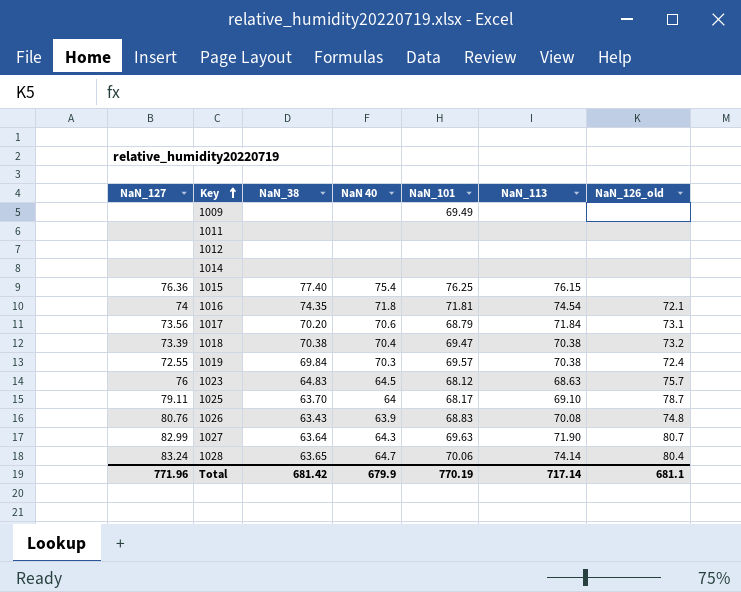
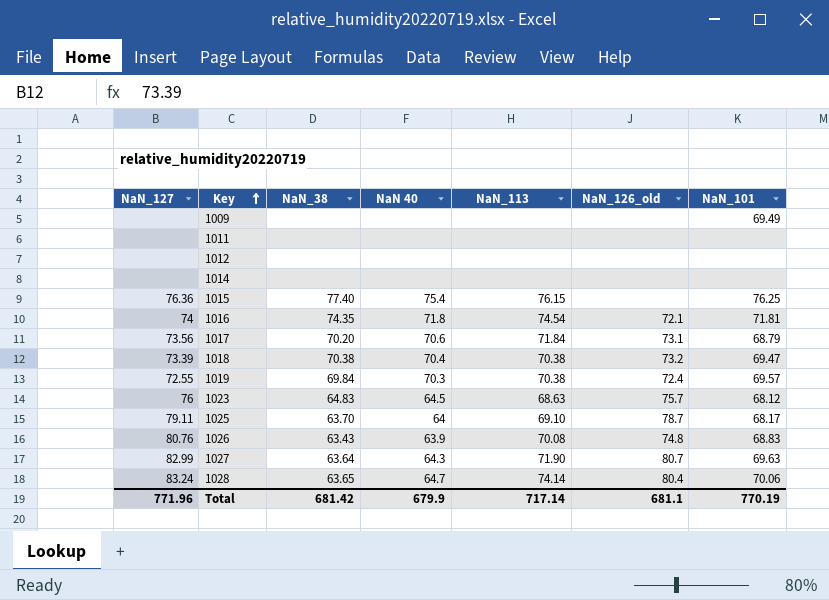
column NaN_101 | position: 5 -> 7

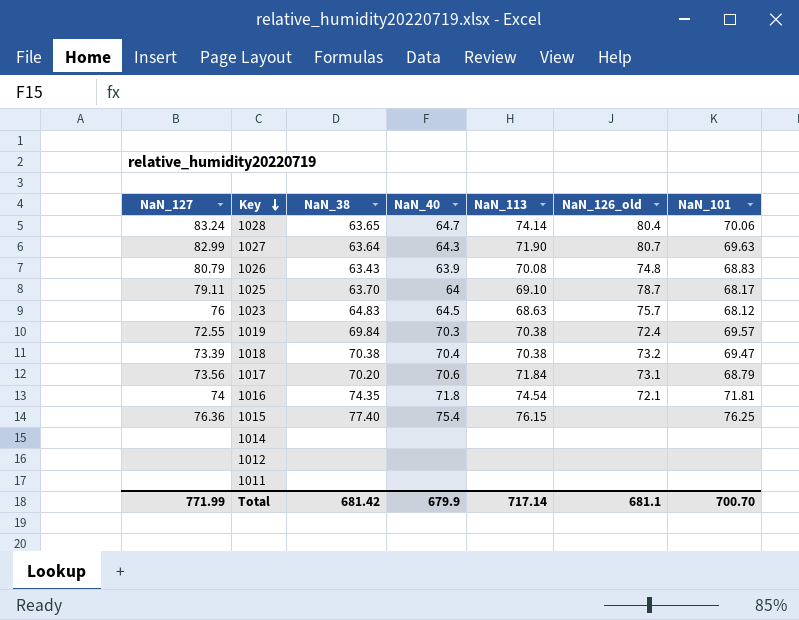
row order: Key ascending -> Key descending
column name: NaN 40 -> NaN_40
row 1009: none | none | none | none | none | 69.49 -> none
1026 | NaN_127: 80.76 -> 80.79
Total | NaN_127: 771.96 -> 771.99
Total | NaN_101: 770.19 -> 700.70

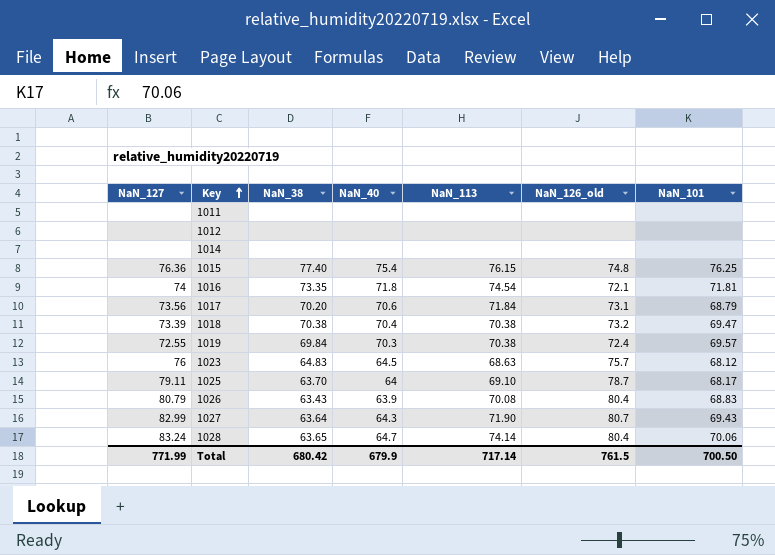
row order: Key descending -> Key ascending
1015 | NaN_126_old: none -> 74.8
1016 | NaN_38: 74.35 -> 73.35
1026 | NaN_126_old: 74.8 -> 80.4
1027 | NaN_101: 69.63 -> 69.43
Total | NaN_38: 681.42 -> 680.42
Total | NaN_126_old: 681.1 -> 761.5
Total | NaN_101: 700.70 -> 700.50

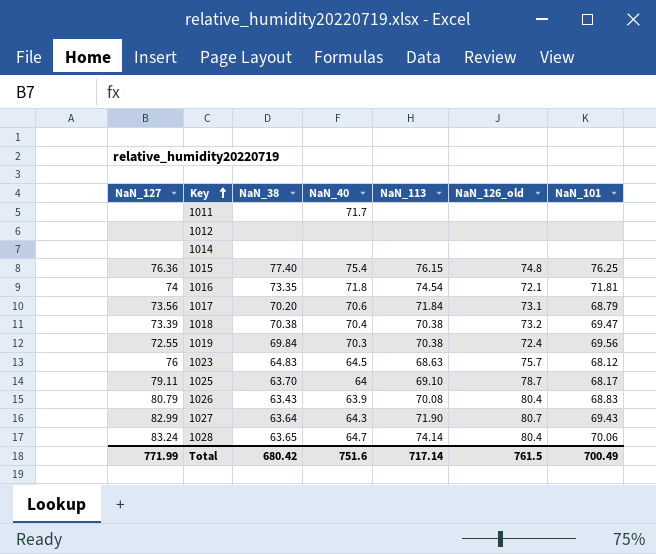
1011 | NaN_40: none -> 71.7
1019 | NaN_101: 69.57 -> 69.56
Total | NaN_40: 679.9 -> 751.6
Total | NaN_101: 700.50 -> 700.49

